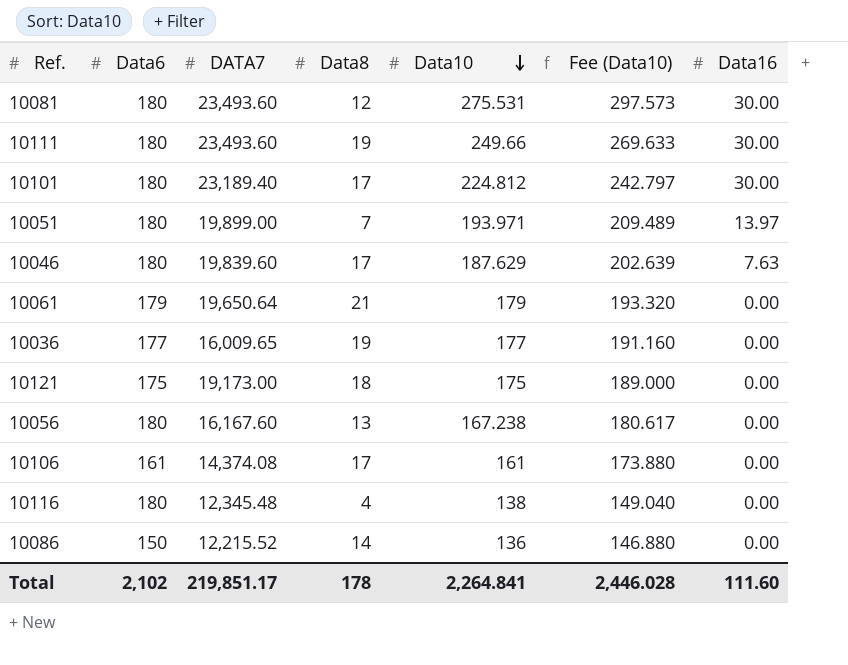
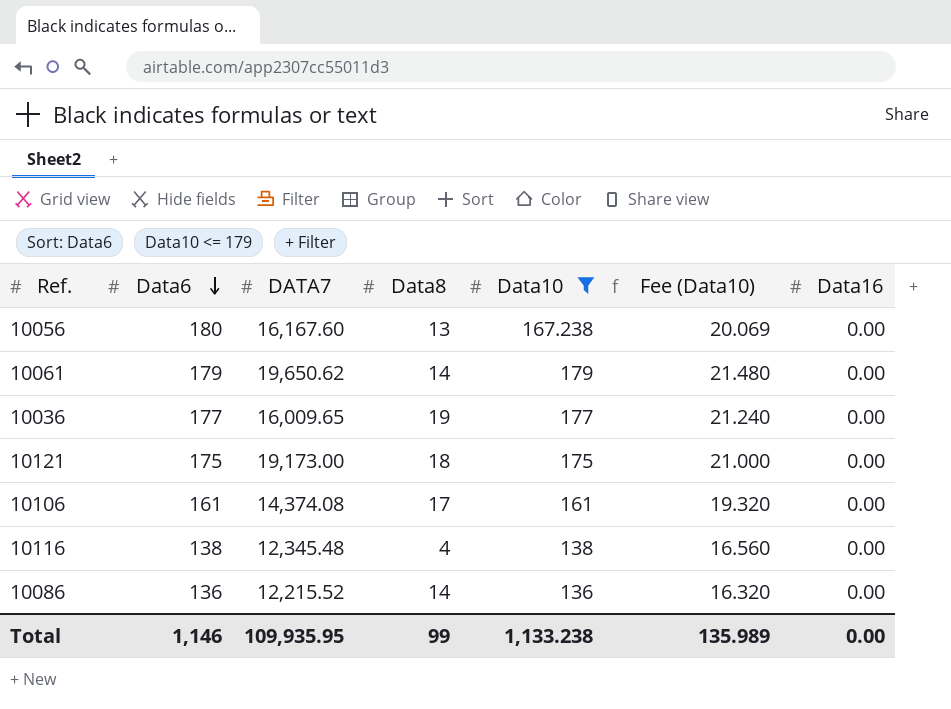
filter: none -> Data10 <= 179
row order: Data10 descending -> Data6 descending
column Fee (Data10) | formula: [Data10] * 1.08 -> [Data10] * 0.12
10061 | DATA7: 19,650.64 -> 19,650.62
10061 | Data8: 21 -> 14
10116 | Data6: 180 -> 138
10086 | Data6: 150 -> 136
Total | Data6: 2,102 -> 1,146
Total | DATA7: 219,851.17 -> 109,935.95
Total | Data8: 178 -> 99
Total | Data10: 2,264.841 -> 1,133.238
Total | Fee (Data10): 2,446.028 -> 135.989
Total | Data16: 111.60 -> 0.00

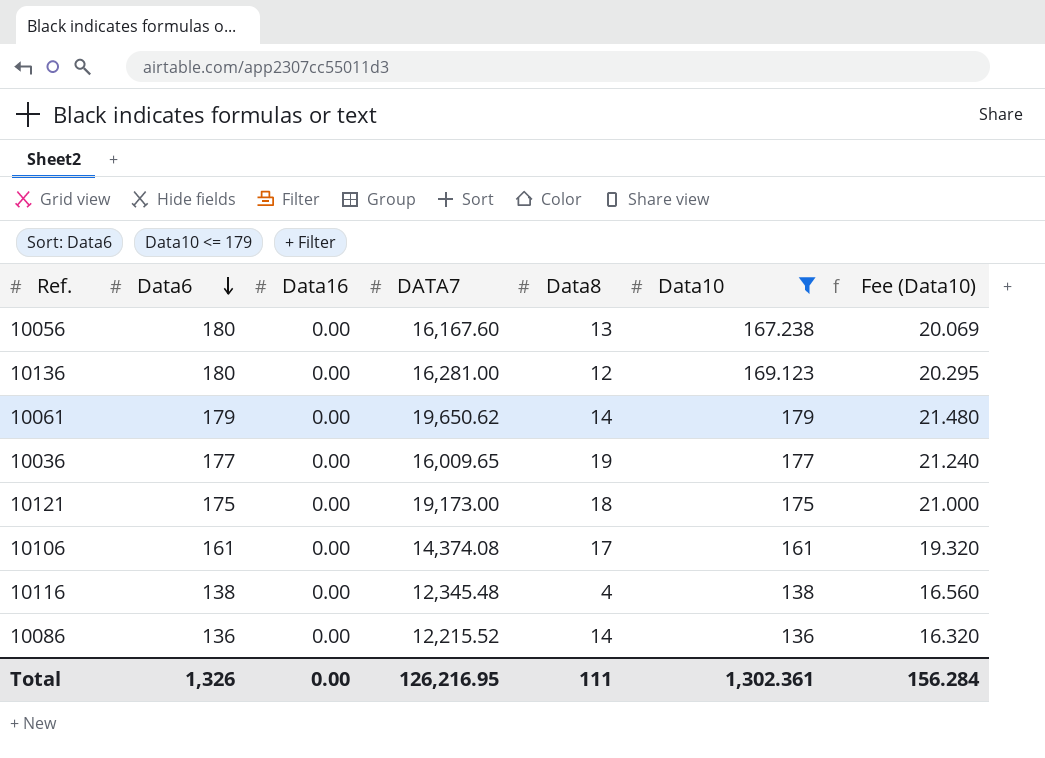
column Data16 | position: 7 -> 3
row 10136: none -> 180 | 0.00 | 16,281.00 | 12 | 169.123 | 20.295
Total | Data6: 1,146 -> 1,326
Total | DATA7: 109,935.95 -> 126,216.95
Total | Data8: 99 -> 111
Total | Data10: 1,133.238 -> 1,302.361
Total | Fee (Data10): 135.989 -> 156.284

